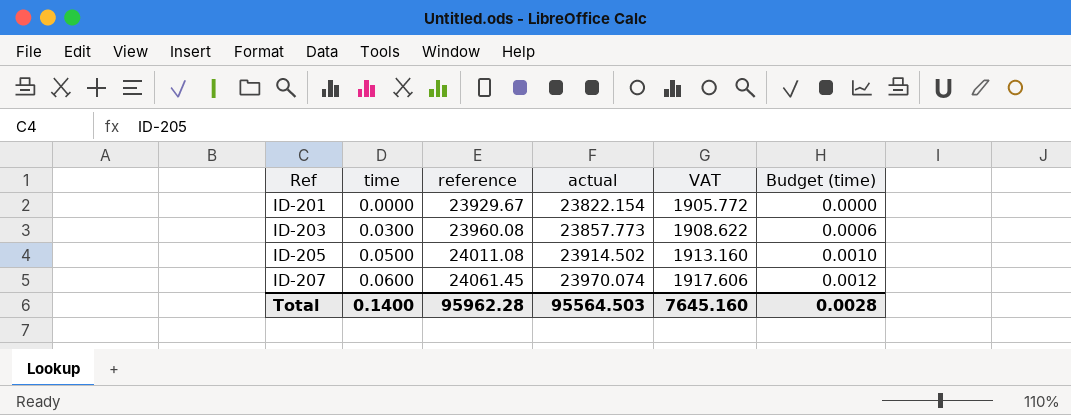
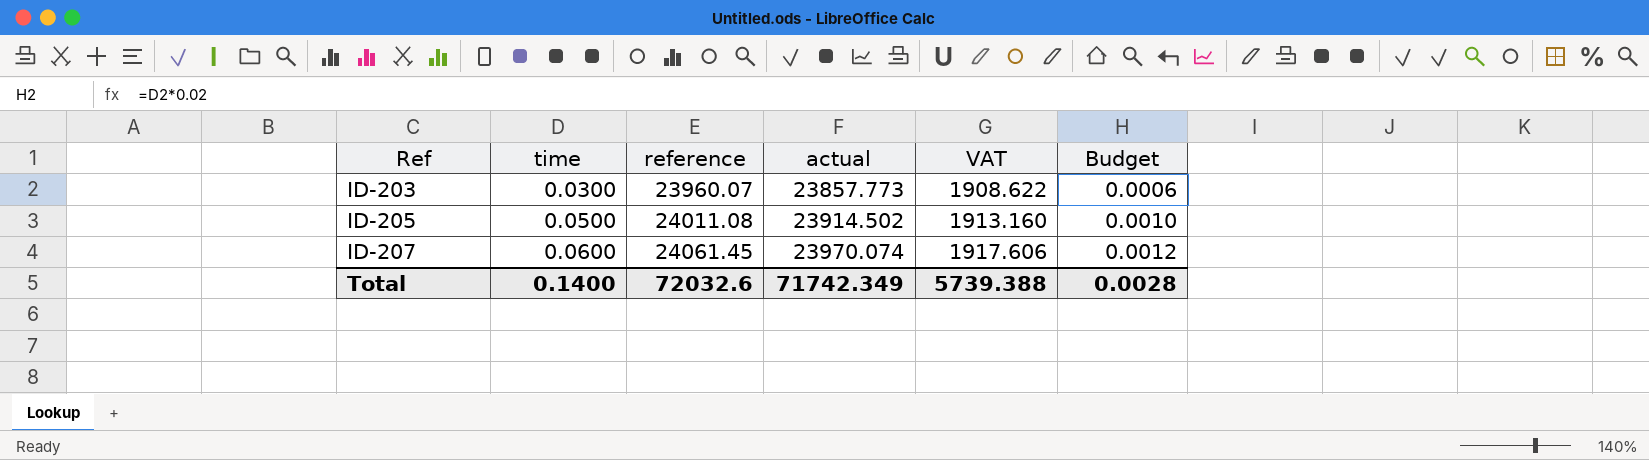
column name: Budget (time) -> Budget
row ID-201: 0.0000 | 23929.67 | 23822.154 | 1905.772 | 0.0000 -> none
ID-203 | reference: 23960.08 -> 23960.07
Total | reference: 95962.28 -> 72032.6
Total | actual: 95564.503 -> 71742.349
Total | VAT: 7645.160 -> 5739.388

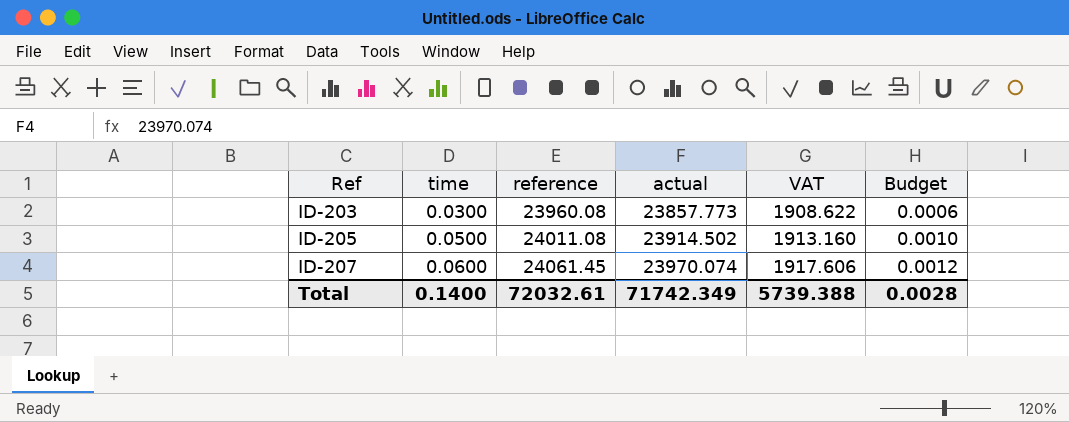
ID-203 | reference: 23960.07 -> 23960.08
Total | reference: 72032.6 -> 72032.61

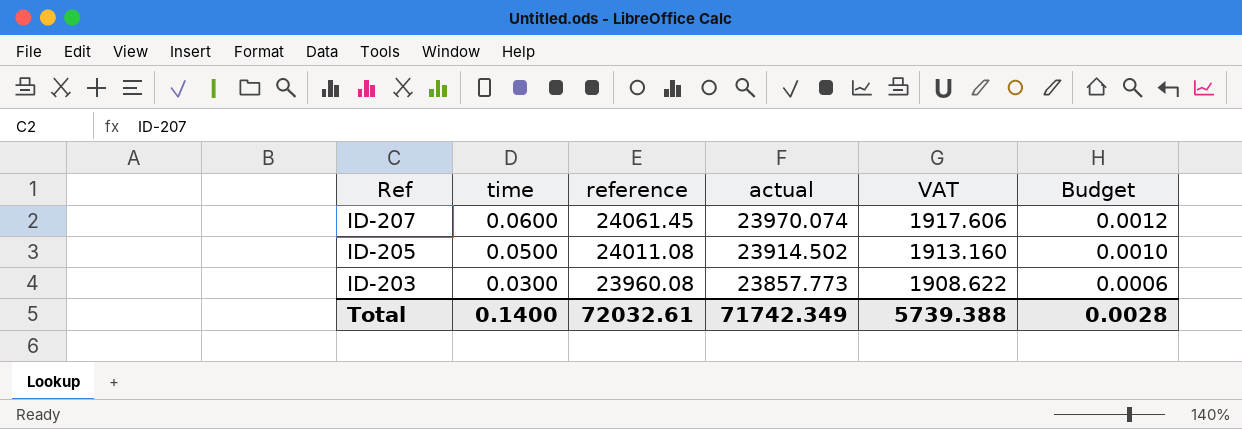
row order: Ref ascending -> Ref descending

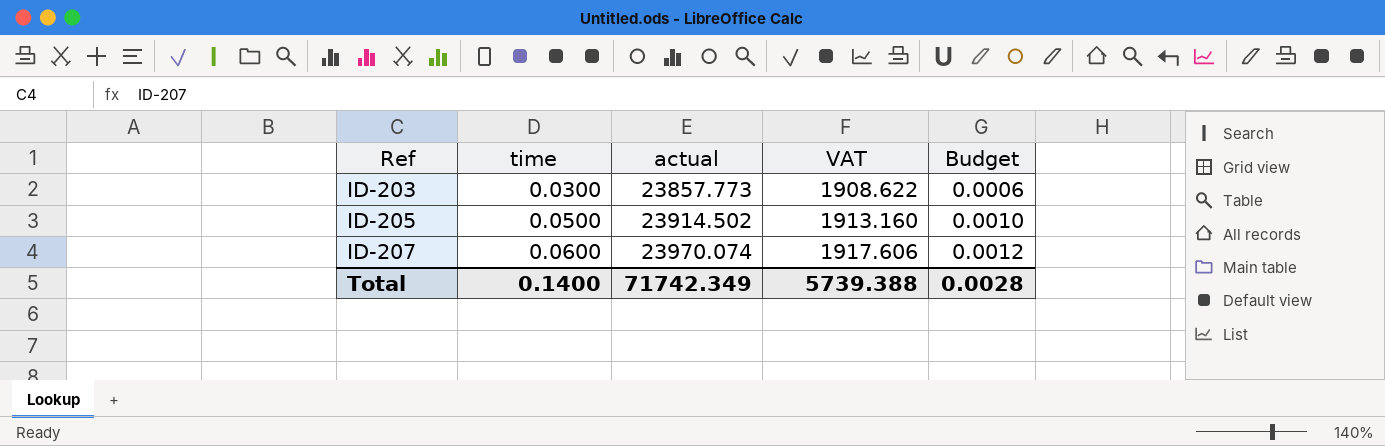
row order: Ref descending -> Ref ascending
column reference | position: 3 -> none

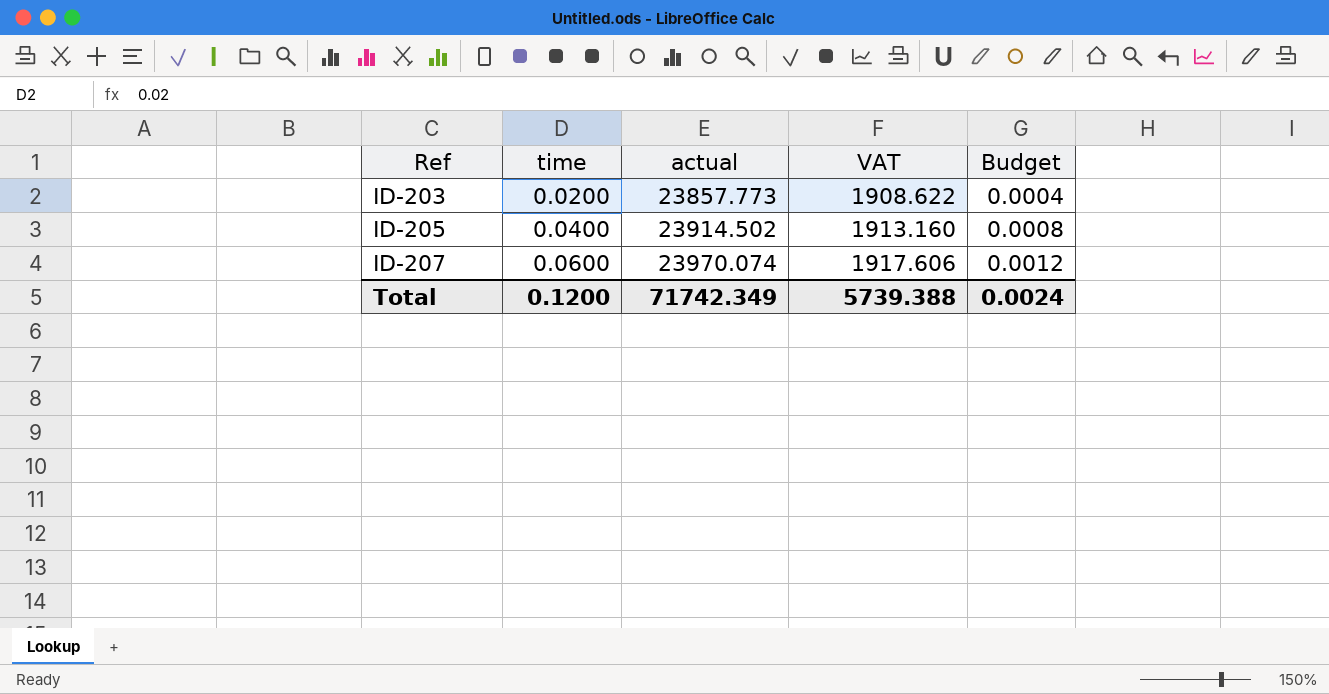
ID-203 | time: 0.0300 -> 0.0200
ID-203 | Budget: 0.0006 -> 0.0004
ID-205 | time: 0.0500 -> 0.0400
ID-205 | Budget: 0.0010 -> 0.0008
Total | time: 0.1400 -> 0.1200
Total | Budget: 0.0028 -> 0.0024

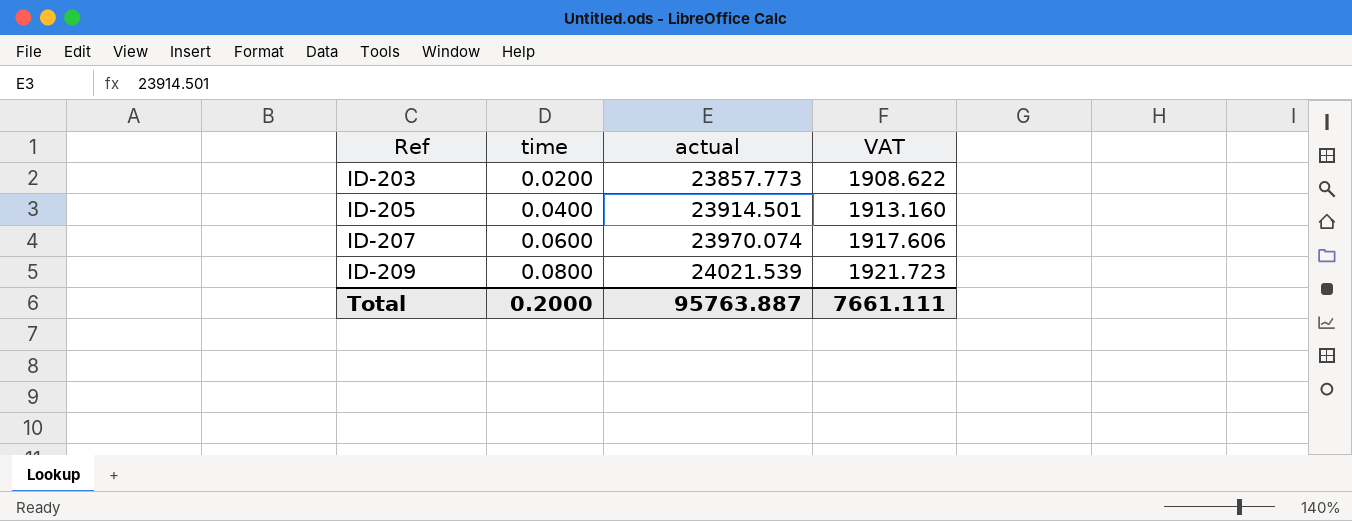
column Budget | formula: [time] * 0.02 -> none
ID-205 | actual: 23914.502 -> 23914.501
row ID-209: none -> 0.0800 | 24021.539 | 1921.723
Total | time: 0.1200 -> 0.2000
Total | actual: 71742.349 -> 95763.887
Total | VAT: 5739.388 -> 7661.111

